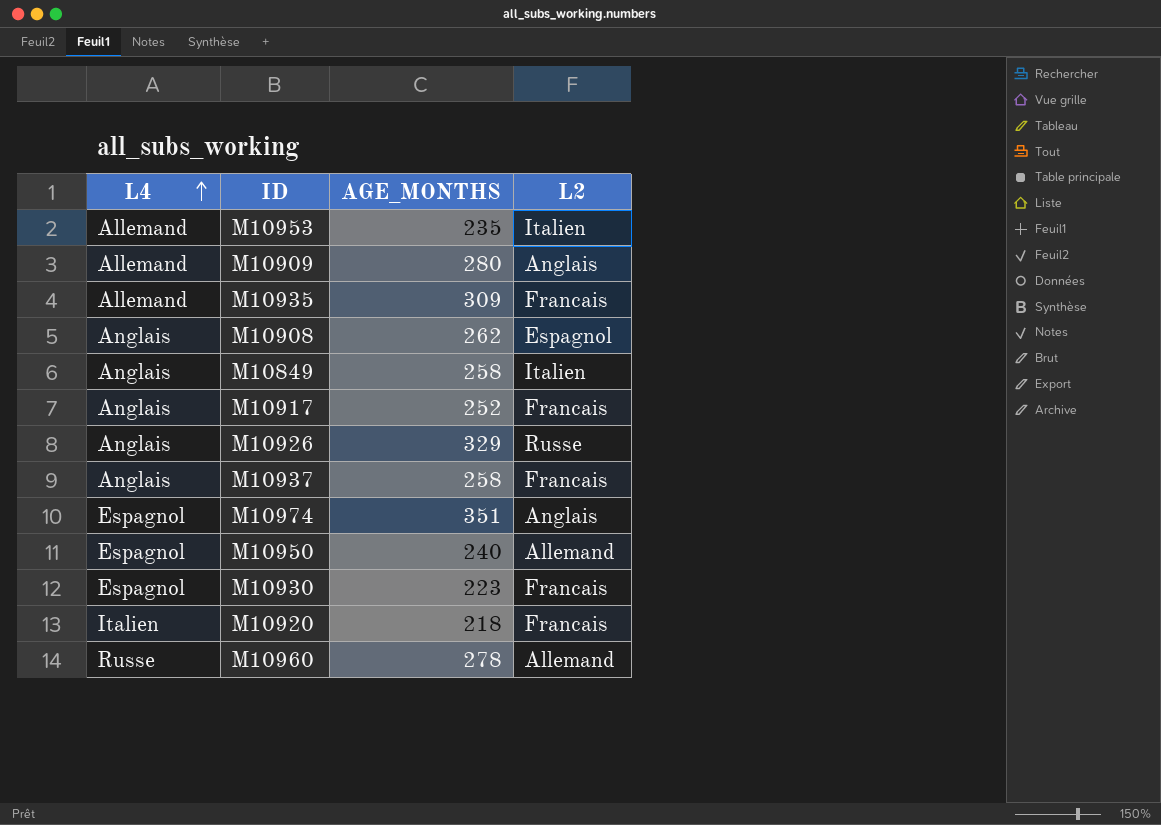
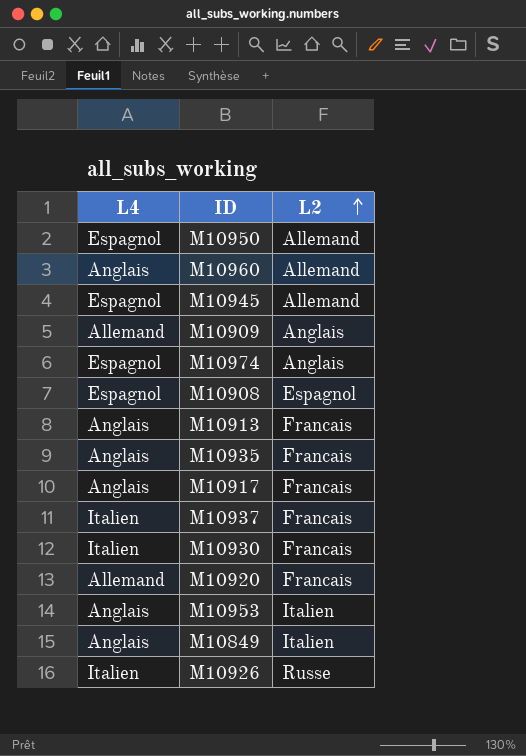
row order: L4 ascending -> L2 ascending
column AGE_MONTHS | position: 3 -> none
M10960 | L4: Russe -> Anglais
row M10945: none -> Espagnol | Allemand
M10908 | L4: Anglais -> Espagnol
row M10913: none -> Anglais | Francais
M10935 | L4: Allemand -> Anglais
M10937 | L4: Anglais -> Italien
M10930 | L4: Espagnol -> Italien
M10920 | L4: Italien -> Allemand
M10953 | L4: Allemand -> Anglais
M10926 | L4: Anglais -> Italien

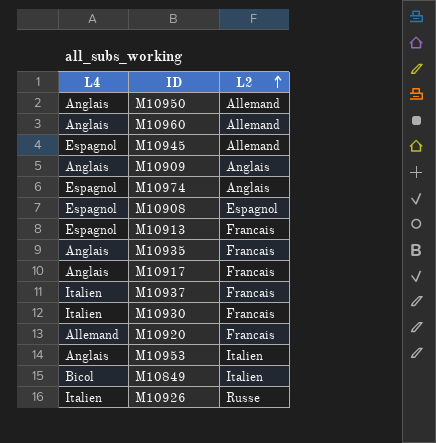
M10950 | L4: Espagnol -> Anglais
M10909 | L4: Allemand -> Anglais
M10913 | L4: Anglais -> Espagnol
M10849 | L4: Anglais -> Bicol

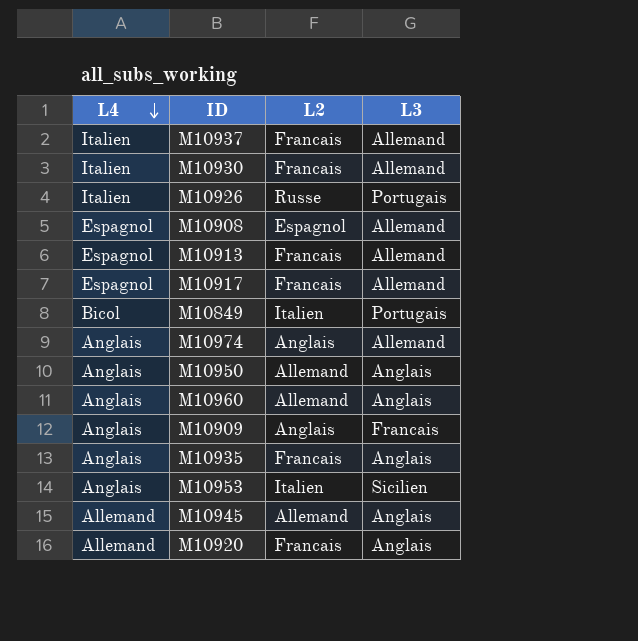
row order: L2 ascending -> L4 descending
column L3 | position: none -> 4
M10917 | L4: Anglais -> Espagnol
M10974 | L4: Espagnol -> Anglais
M10945 | L4: Espagnol -> Allemand

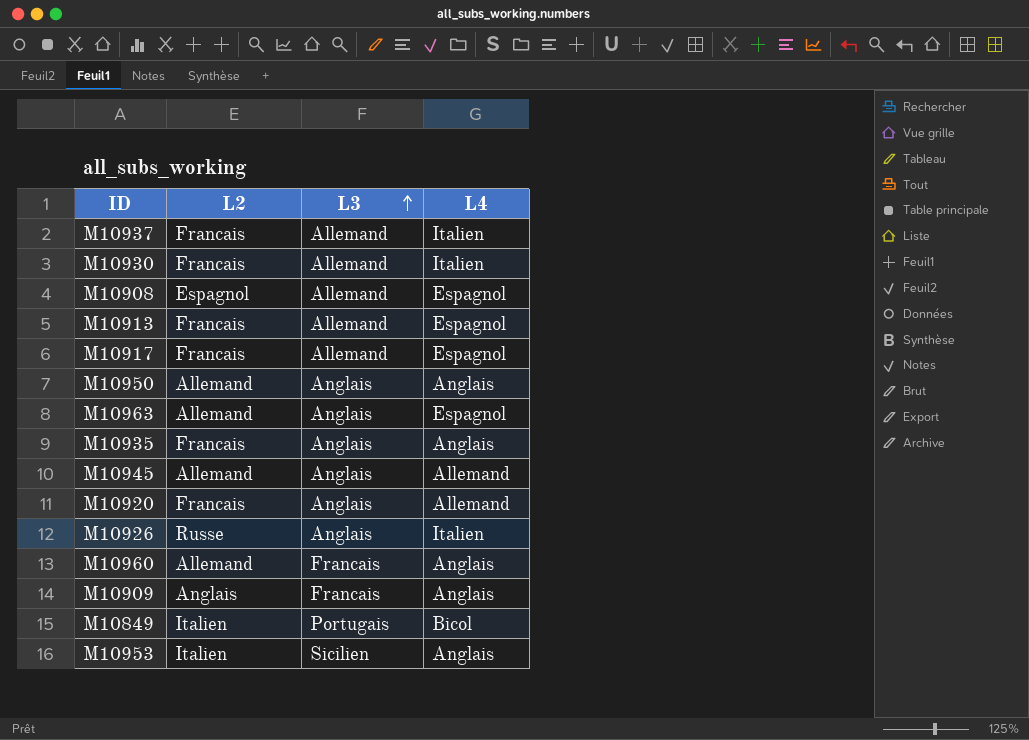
row order: L4 descending -> L3 ascending
column L4 | position: 1 -> 4
row M10974: Anglais | Anglais | Allemand -> none
row M10963: none -> Allemand | Anglais | Espagnol
M10926 | L3: Portugais -> Anglais
M10960 | L3: Anglais -> Francais

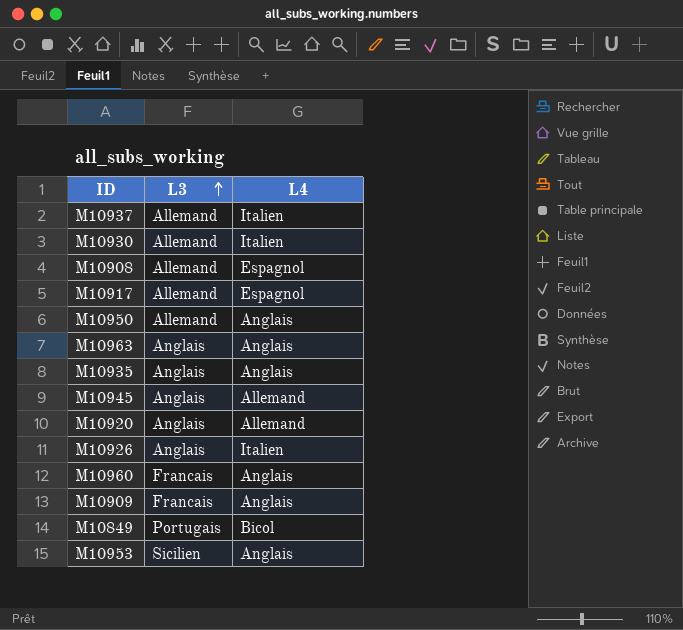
column L2 | position: 2 -> none
row M10913: Francais | Allemand | Espagnol -> none
M10950 | L3: Anglais -> Allemand
M10963 | L4: Espagnol -> Anglais

